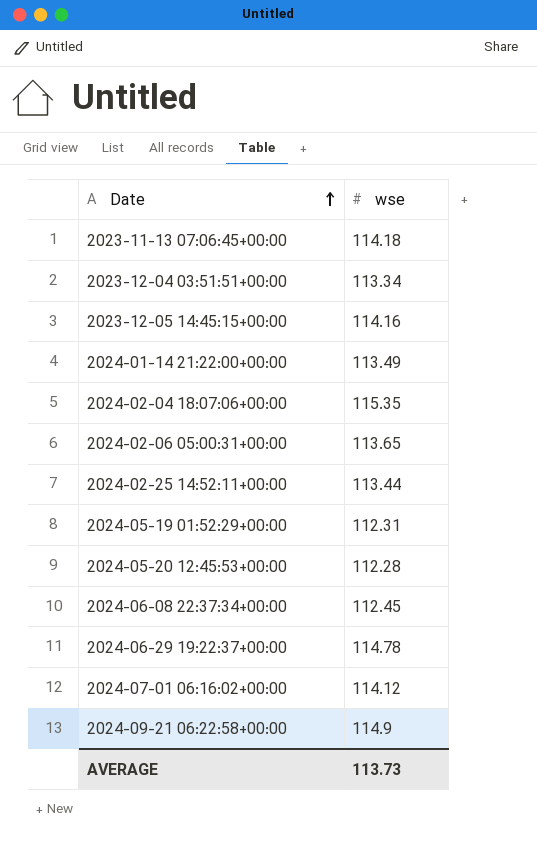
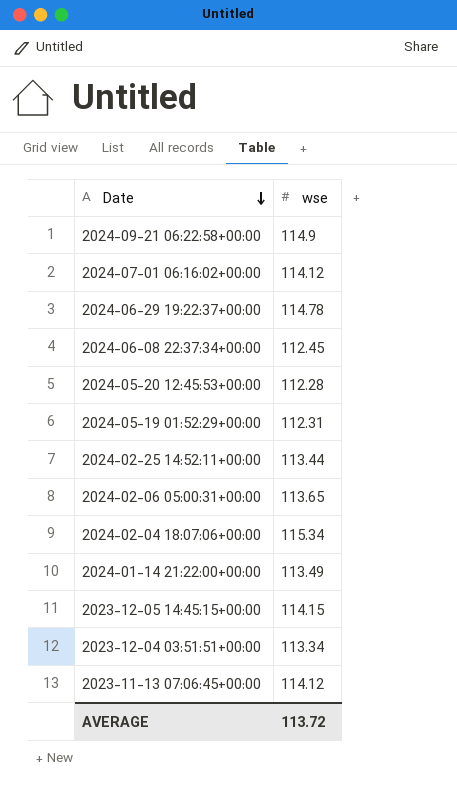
row order: Date ascending -> Date descending
2024-02-04 18:07:06+00:00 | wse: 115.35 -> 115.34
2023-12-05 14:45:15+00:00 | wse: 114.16 -> 114.15
2023-11-13 07:06:45+00:00 | wse: 114.18 -> 114.12
AVERAGE | wse: 113.73 -> 113.72

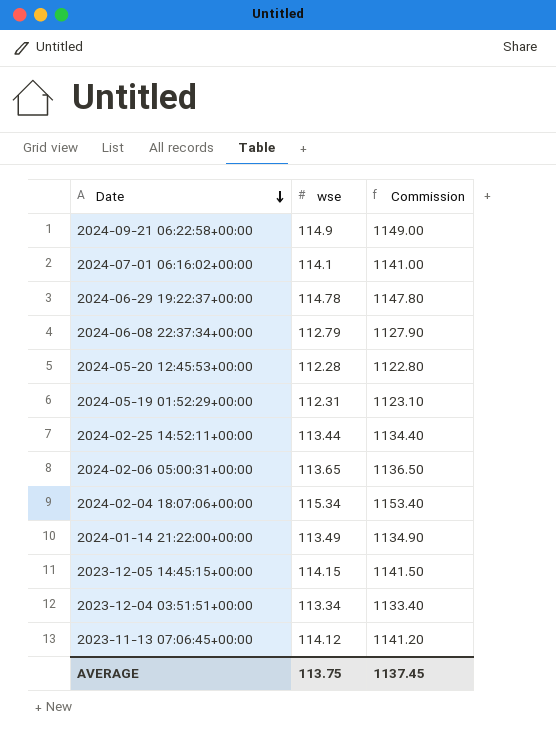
column Commission | formula: none -> [wse] * 10
2024-07-01 06:16:02+00:00 | wse: 114.12 -> 114.1
2024-06-08 22:37:34+00:00 | wse: 112.45 -> 112.79
AVERAGE | wse: 113.72 -> 113.75

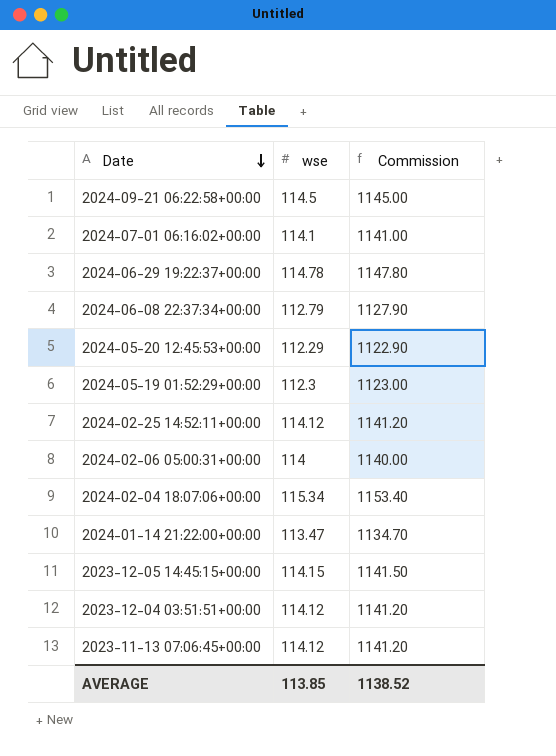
2024-09-21 06:22:58+00:00 | wse: 114.9 -> 114.5
2024-09-21 06:22:58+00:00 | Commission: 1149.00 -> 1145.00
2024-05-20 12:45:53+00:00 | wse: 112.28 -> 112.29
2024-05-20 12:45:53+00:00 | Commission: 1122.80 -> 1122.90
2024-05-19 01:52:29+00:00 | wse: 112.31 -> 112.3
2024-05-19 01:52:29+00:00 | Commission: 1123.10 -> 1123.00
2024-02-25 14:52:11+00:00 | wse: 113.44 -> 114.12
2024-02-25 14:52:11+00:00 | Commission: 1134.40 -> 1141.20
2024-02-06 05:00:31+00:00 | wse: 113.65 -> 114
2024-02-06 05:00:31+00:00 | Commission: 1136.50 -> 1140.00
2024-01-14 21:22:00+00:00 | wse: 113.49 -> 113.47
2024-01-14 21:22:00+00:00 | Commission: 1134.90 -> 1134.70
2023-12-04 03:51:51+00:00 | wse: 113.34 -> 114.12
2023-12-04 03:51:51+00:00 | Commission: 1133.40 -> 1141.20
AVERAGE | wse: 113.75 -> 113.85
AVERAGE | Commission: 1137.45 -> 1138.52

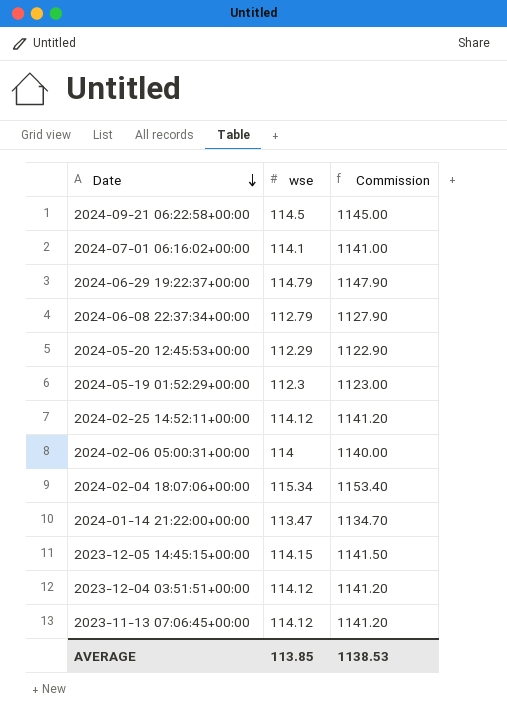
2024-06-29 19:22:37+00:00 | wse: 114.78 -> 114.79
2024-06-29 19:22:37+00:00 | Commission: 1147.80 -> 1147.90
AVERAGE | Commission: 1138.52 -> 1138.53

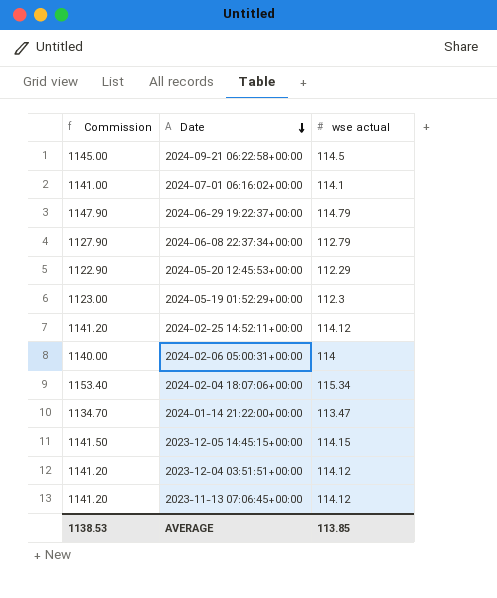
column Commission | position: 3 -> 1
column name: wse -> wse actual

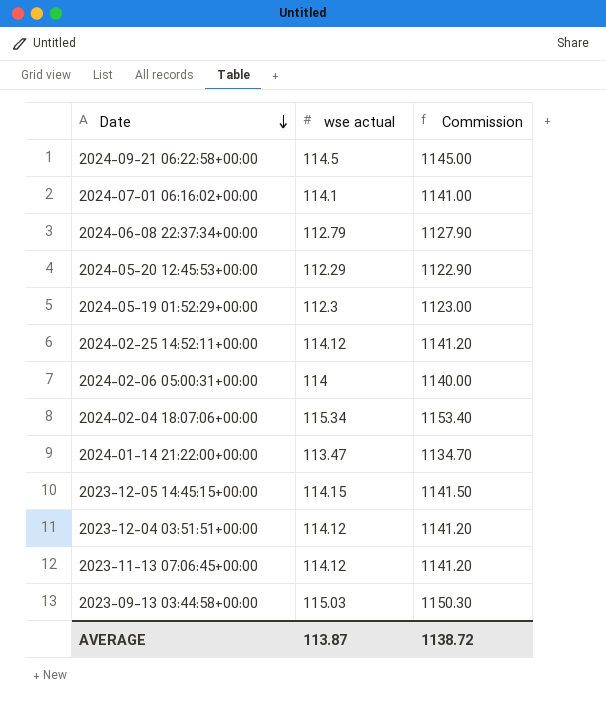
column Commission | position: 1 -> 3
row 2024-06-29 19:22:37+00:00: 1147.90 | 114.79 -> none
row 2023-09-13 03:44:58+00:00: none -> 115.03 | 1150.30
AVERAGE | wse actual: 113.85 -> 113.87
AVERAGE | Commission: 1138.53 -> 1138.72

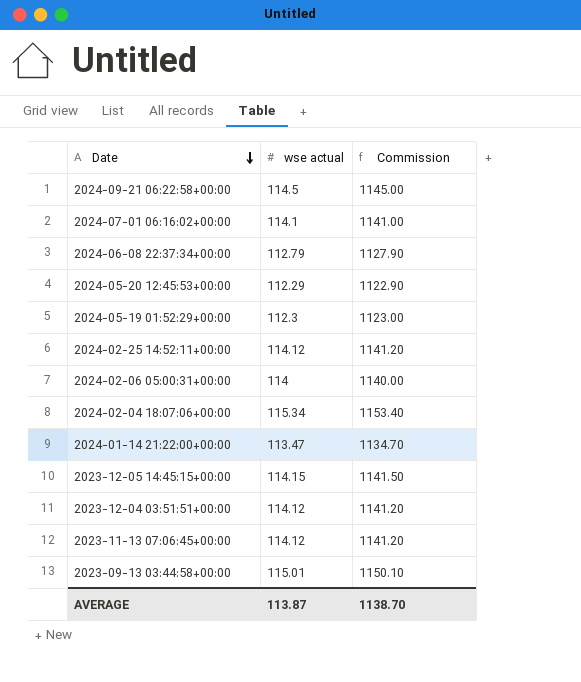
2023-09-13 03:44:58+00:00 | wse actual: 115.03 -> 115.01
2023-09-13 03:44:58+00:00 | Commission: 1150.30 -> 1150.10
AVERAGE | Commission: 1138.72 -> 1138.70

